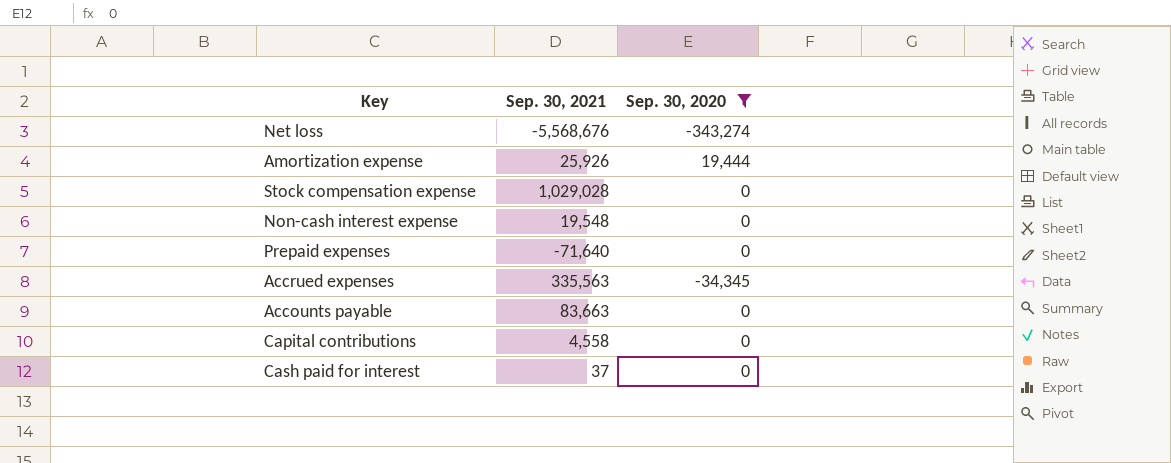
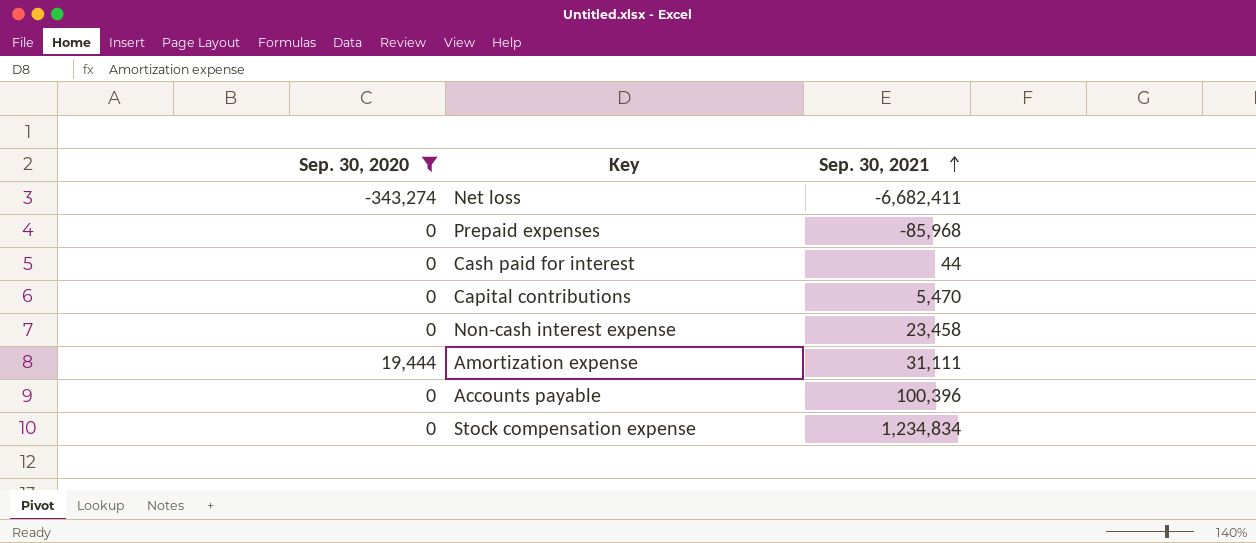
row order: none -> Sep. 30, 2021 ascending
column Sep. 30, 2020 | position: 3 -> 1
row Accrued expenses: 335,563 | -34,345 -> none
Net loss | Sep. 30, 2021: -5,568,676 -> -6,682,411
Prepaid expenses | Sep. 30, 2021: -71,640 -> -85,968
Cash paid for interest | Sep. 30, 2021: 37 -> 44
Capital contributions | Sep. 30, 2021: 4,558 -> 5,470
Non-cash interest expense | Sep. 30, 2021: 19,548 -> 23,458
Amortization expense | Sep. 30, 2021: 25,926 -> 31,111
Accounts payable | Sep. 30, 2021: 83,663 -> 100,396
Stock compensation expense | Sep. 30, 2021: 1,029,028 -> 1,234,834

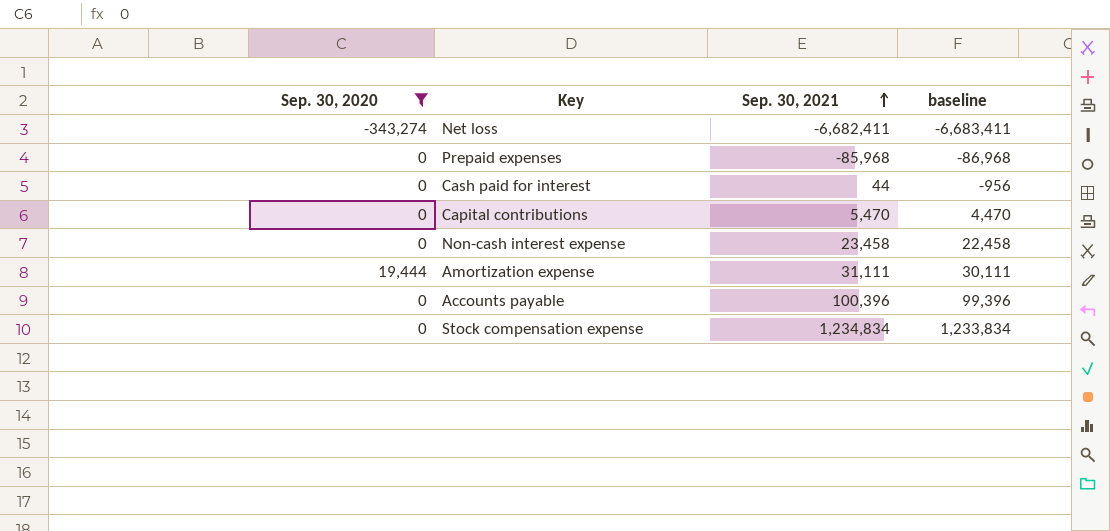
column baseline | formula: none -> [Sep. 30, 2021] - 1000

